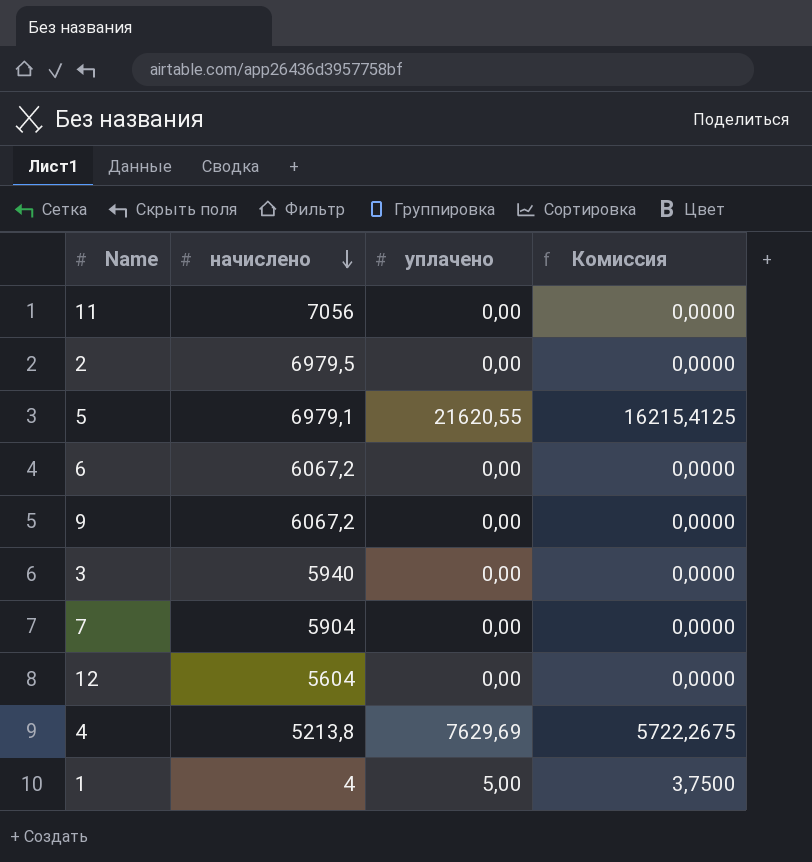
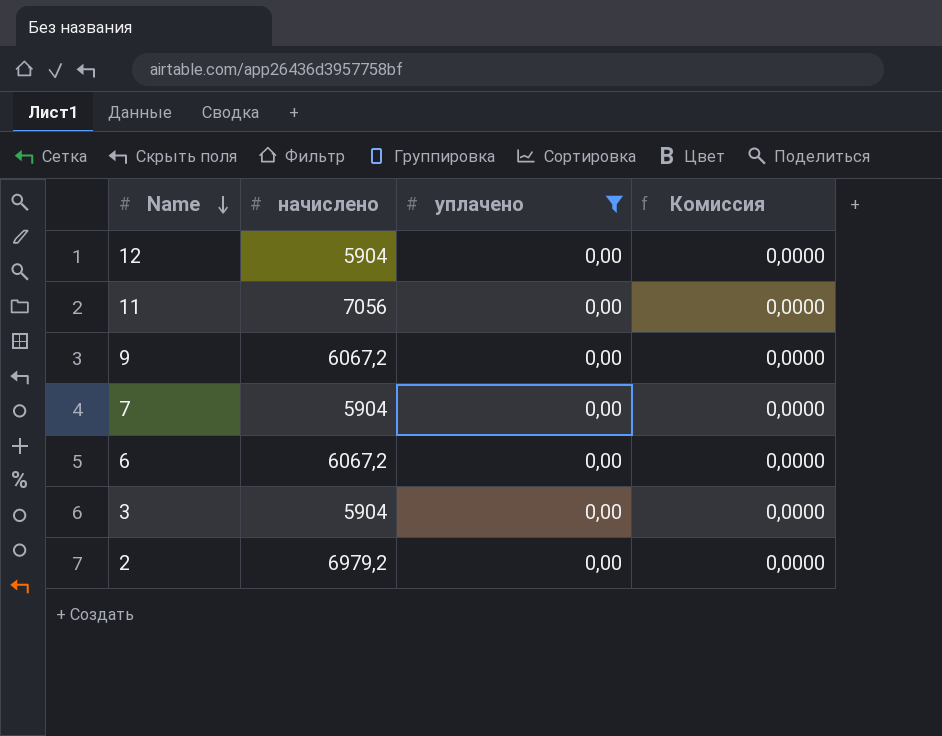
filter: none -> уплачено = 0,00
row order: начислено descending -> Name descending
12 | начислено: 5604 -> 5904
3 | начислено: 5940 -> 5904
2 | начислено: 6979,5 -> 6979,2

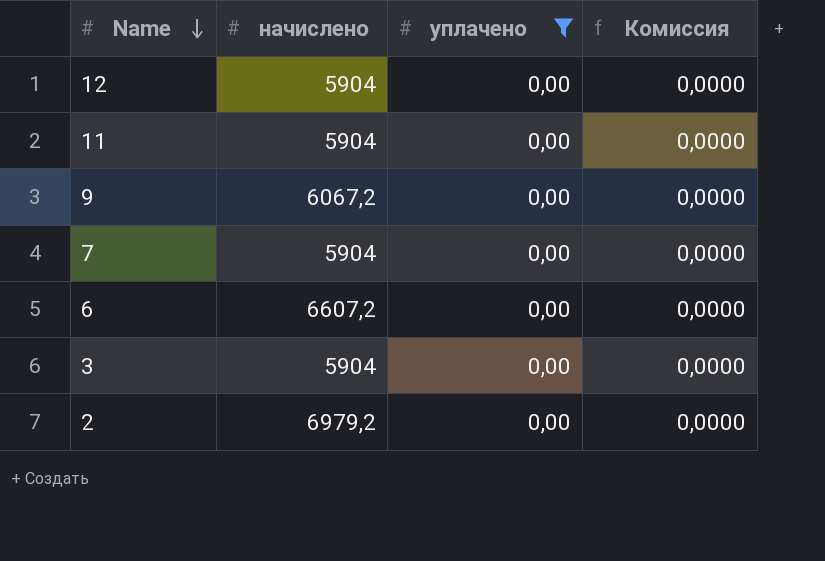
11 | начислено: 7056 -> 5904
6 | начислено: 6067,2 -> 6607,2

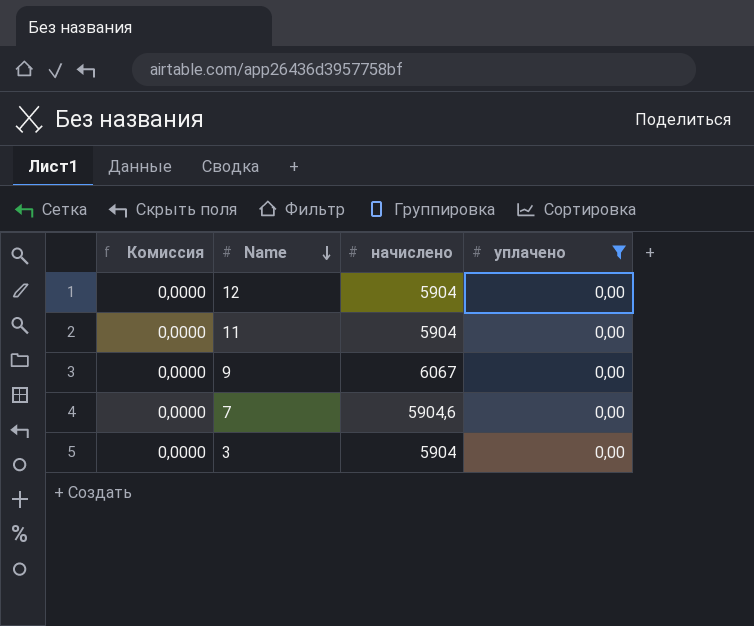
column Комиссия | position: 4 -> 1
row 6: 6607,2 | 0,00 | 0,0000 -> none
row 2: 6979,2 | 0,00 | 0,0000 -> none
9 | начислено: 6067,2 -> 6067
7 | начислено: 5904 -> 5904,6

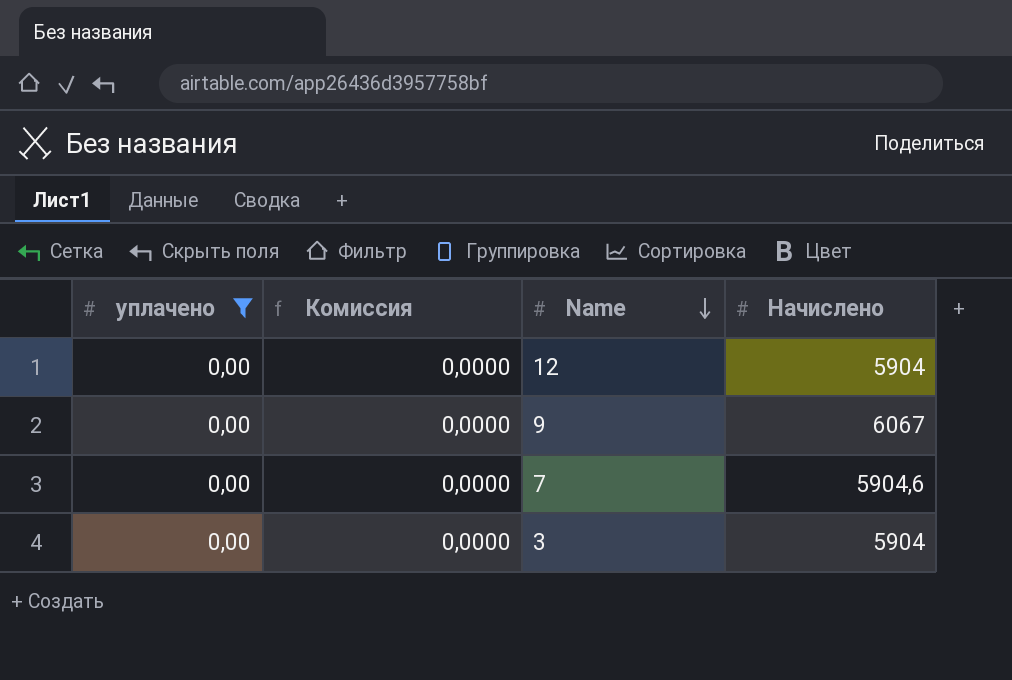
column уплачено | position: 4 -> 1
column name: начислено -> Начислено
row 11: 0,0000 | 5904 | 0,00 -> none

